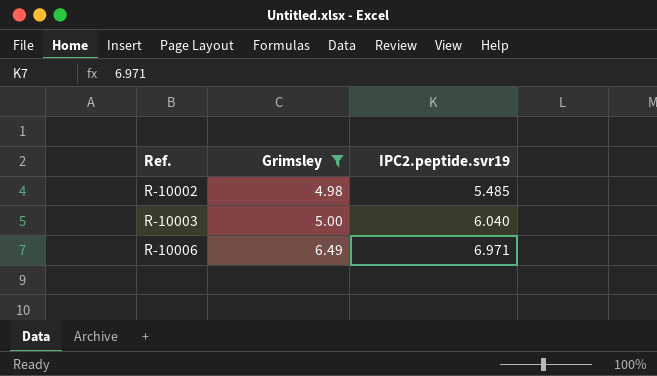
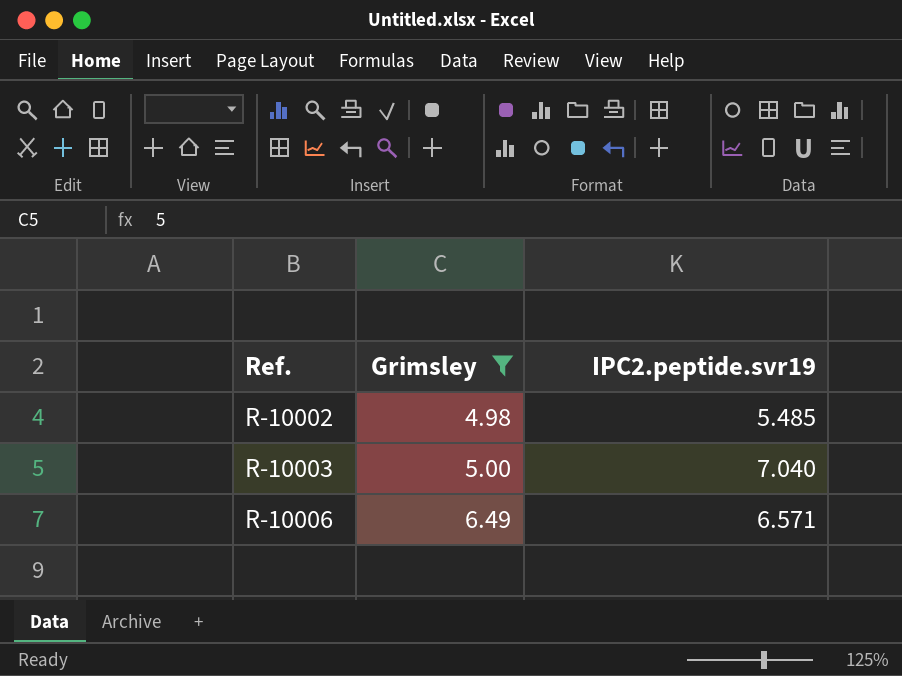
R-10003 | IPC2.peptide.svr19: 6.040 -> 7.040
R-10006 | IPC2.peptide.svr19: 6.971 -> 6.571

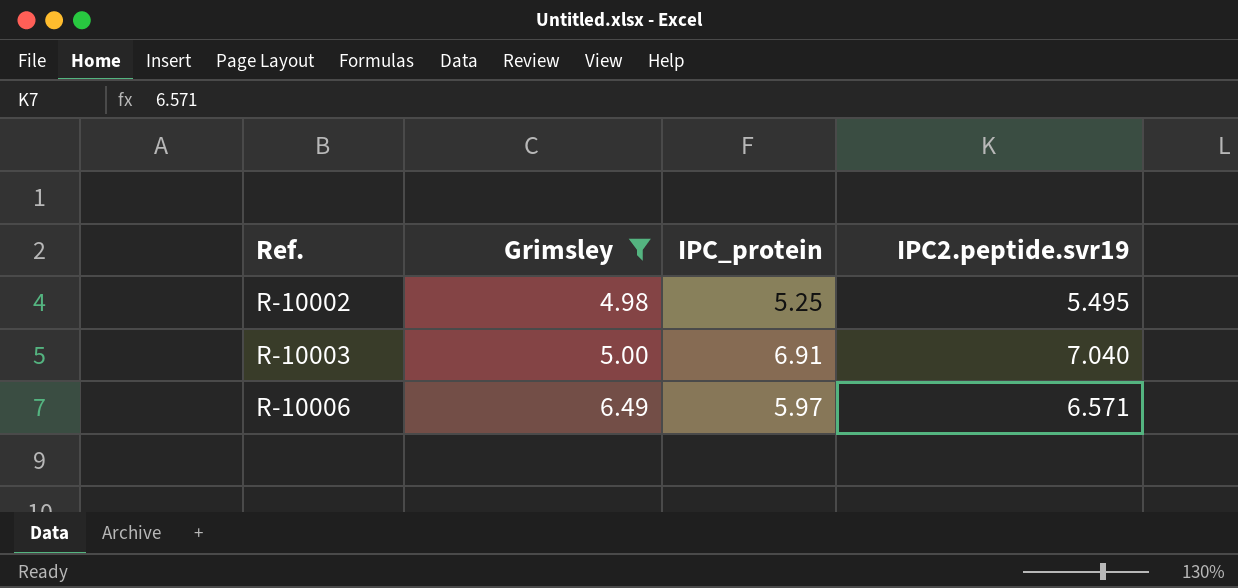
column IPC_protein | position: none -> 3
R-10002 | IPC2.peptide.svr19: 5.485 -> 5.495

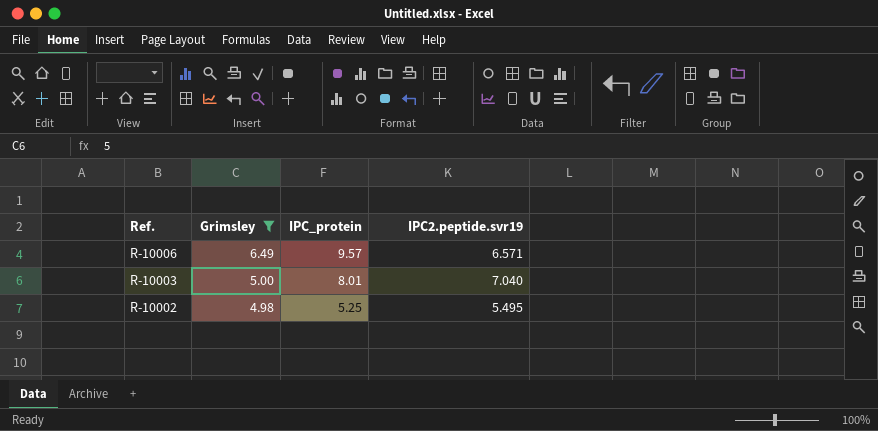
row order: Ref. ascending -> Ref. descending
R-10006 | IPC_protein: 5.97 -> 9.57
R-10003 | IPC_protein: 6.91 -> 8.01

